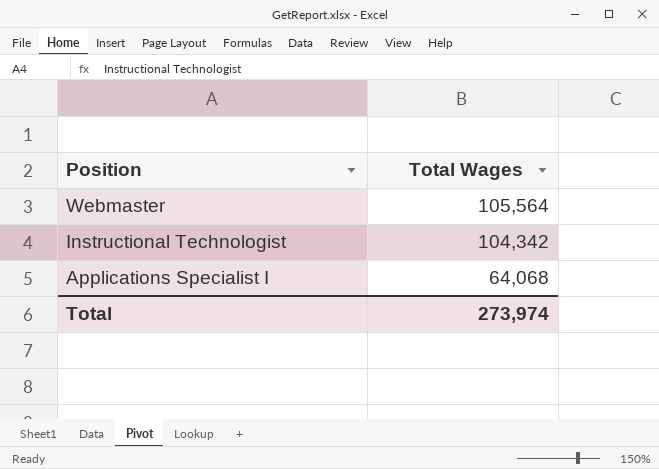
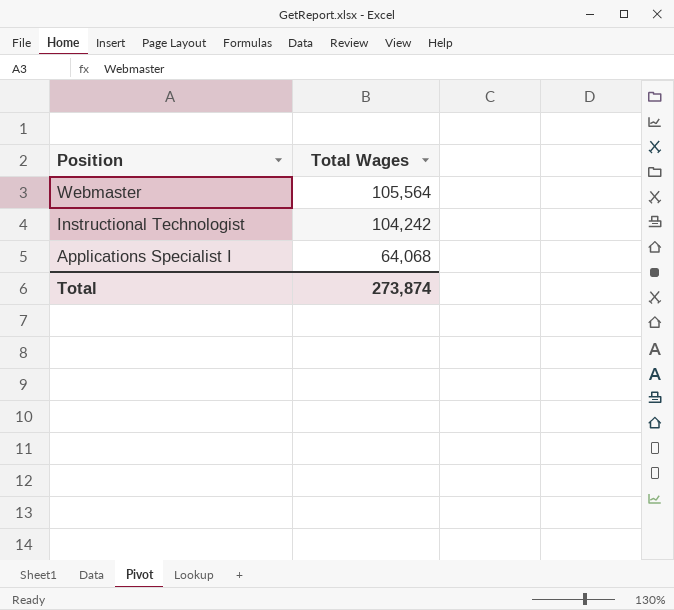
Instructional Technologist | Total Wages: 104,342 -> 104,242
Total | Total Wages: 273,974 -> 273,874

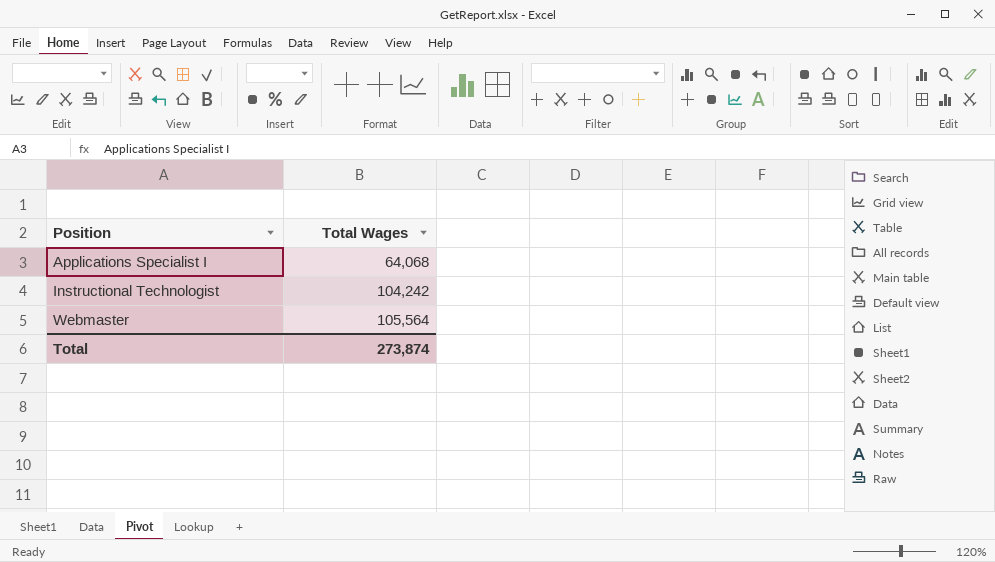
row order: Position descending -> Position ascending

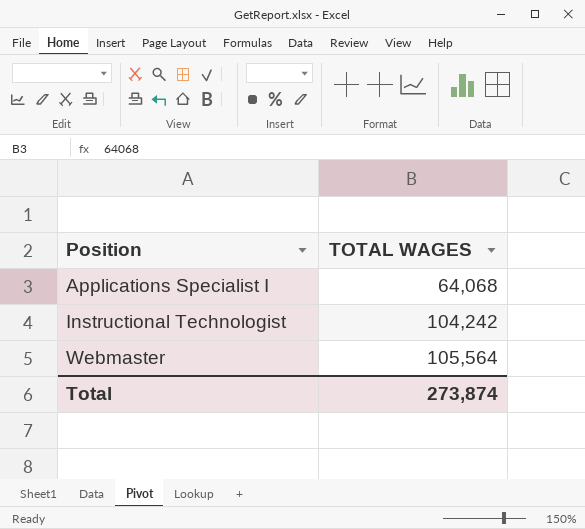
column name: Total Wages -> TOTAL WAGES

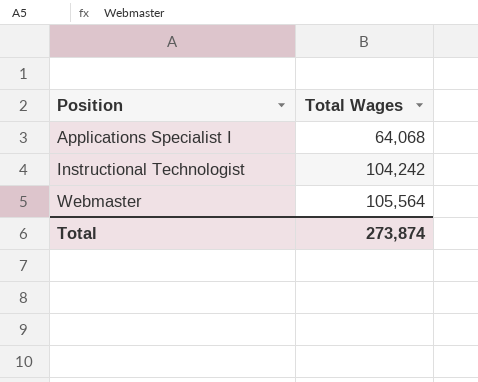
column name: TOTAL WAGES -> Total Wages

